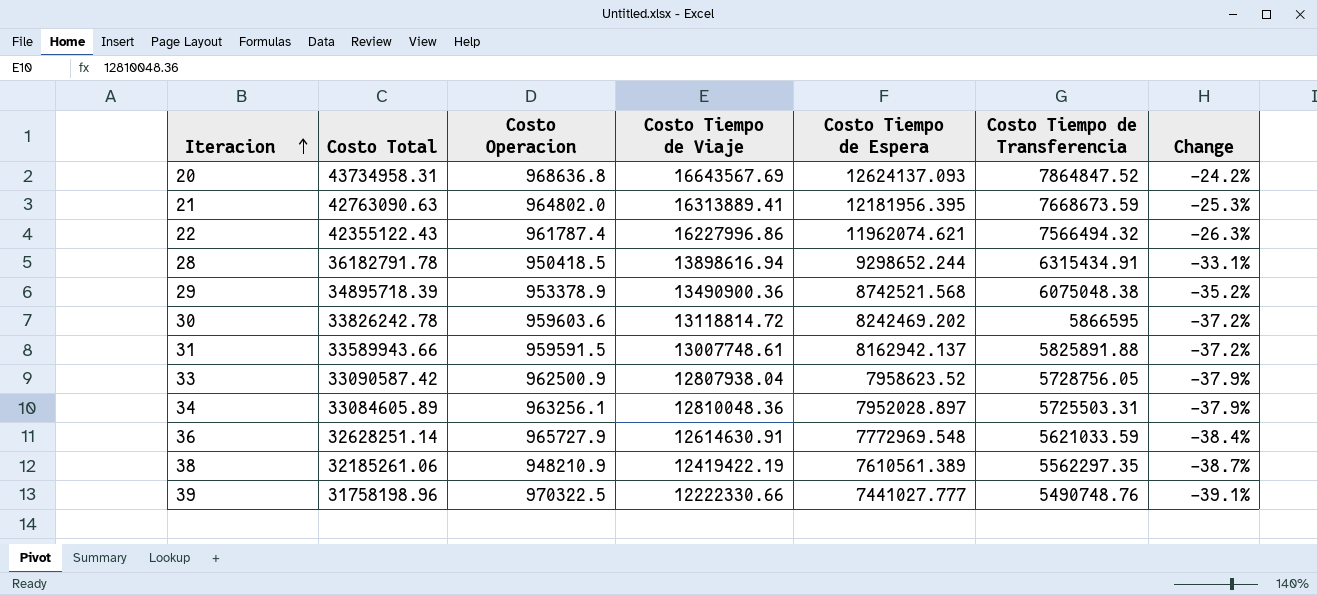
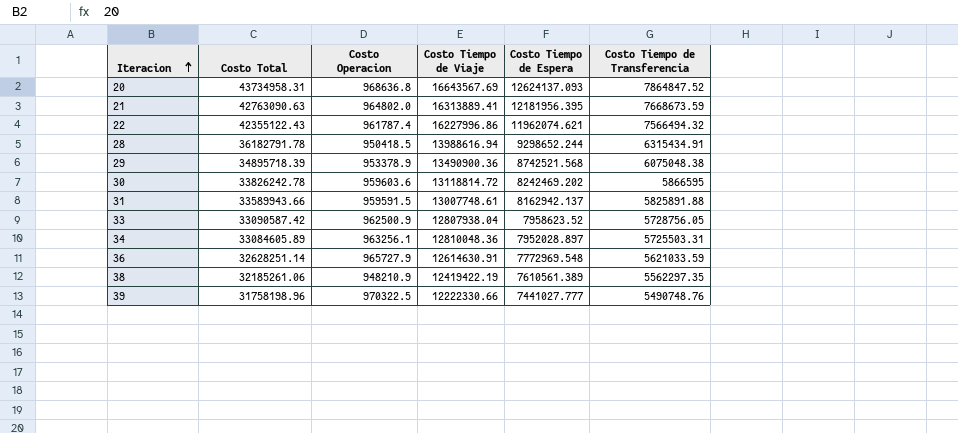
column Change | formula: ([Costo Tiempo de Espera] - [Costo Tiempo de Viaje]) / [Costo Tiempo de Viaje] -> none
28 | Costo Tiempo de Viaje: 13898616.94 -> 13988616.94

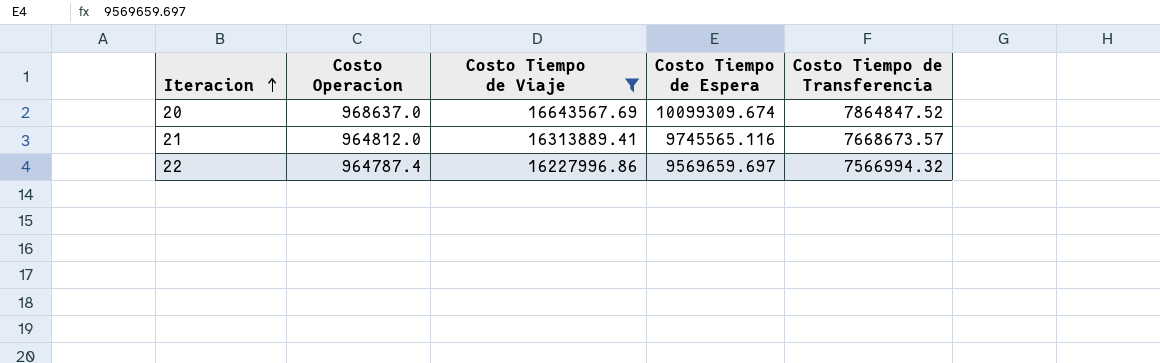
filter: none -> Costo Tiempo de Viaje >= 16227996.86
column Costo Total | position: 2 -> none
20 | Costo Operacion: 968636.8 -> 968637.0
20 | Costo Tiempo de Espera: 12624137.093 -> 10099309.674
21 | Costo Operacion: 964802.0 -> 964812.0
21 | Costo Tiempo de Espera: 12181956.395 -> 9745565.116
21 | Costo Tiempo de Transferencia: 7668673.59 -> 7668673.57
22 | Costo Operacion: 961787.4 -> 964787.4
22 | Costo Tiempo de Espera: 11962074.621 -> 9569659.697
22 | Costo Tiempo de Transferencia: 7566494.32 -> 7566994.32

